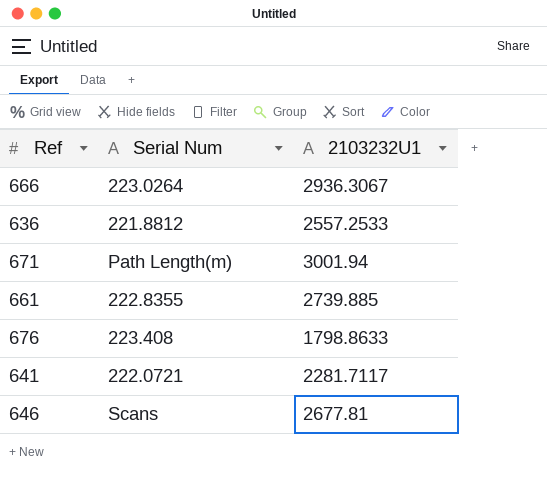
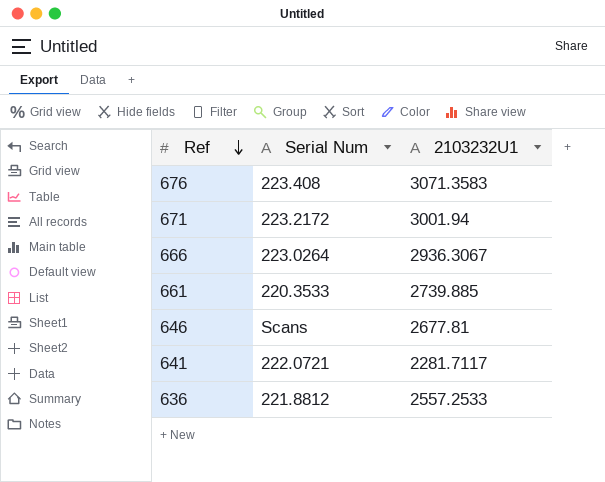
row order: none -> Ref descending
676 | 2103232U1: 1798.8633 -> 3071.3583
671 | Serial Num: Path Length(m) -> 223.2172
661 | Serial Num: 222.8355 -> 220.3533

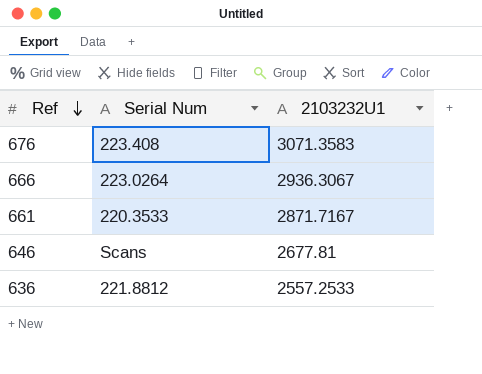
row 671: 223.2172 | 3001.94 -> none
row 641: 222.0721 | 2281.7117 -> none
661 | 2103232U1: 2739.885 -> 2871.7167

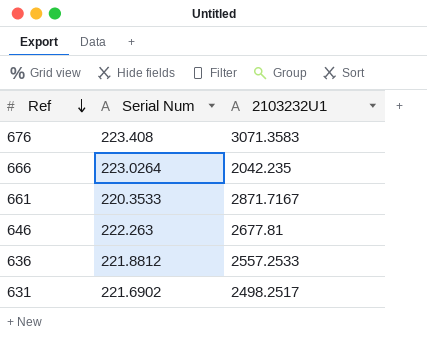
666 | 2103232U1: 2936.3067 -> 2042.235
646 | Serial Num: Scans -> 222.263
row 631: none -> 221.6902 | 2498.2517

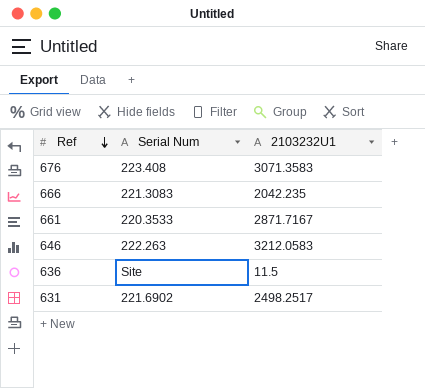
666 | Serial Num: 223.0264 -> 221.3083
646 | 2103232U1: 2677.81 -> 3212.0583
636 | Serial Num: 221.8812 -> Site
636 | 2103232U1: 2557.2533 -> 11.5

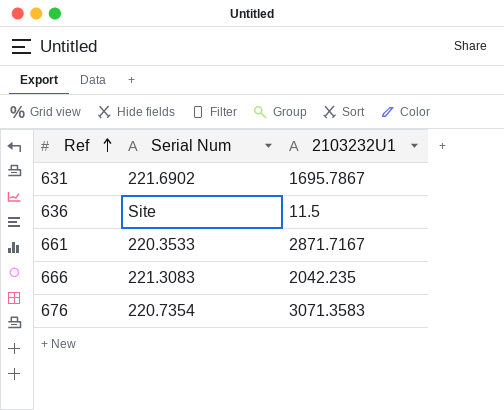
row order: Ref descending -> Ref ascending
row 646: 222.263 | 3212.0583 -> none
631 | 2103232U1: 2498.2517 -> 1695.7867
676 | Serial Num: 223.408 -> 220.7354

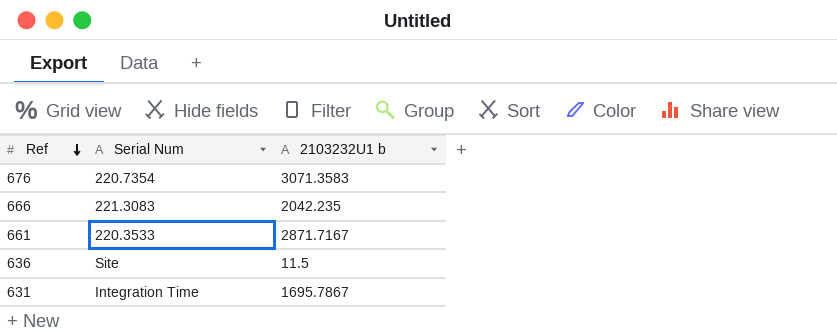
row order: Ref ascending -> Ref descending
column name: 2103232U1 -> 2103232U1 b
631 | Serial Num: 221.6902 -> Integration Time

